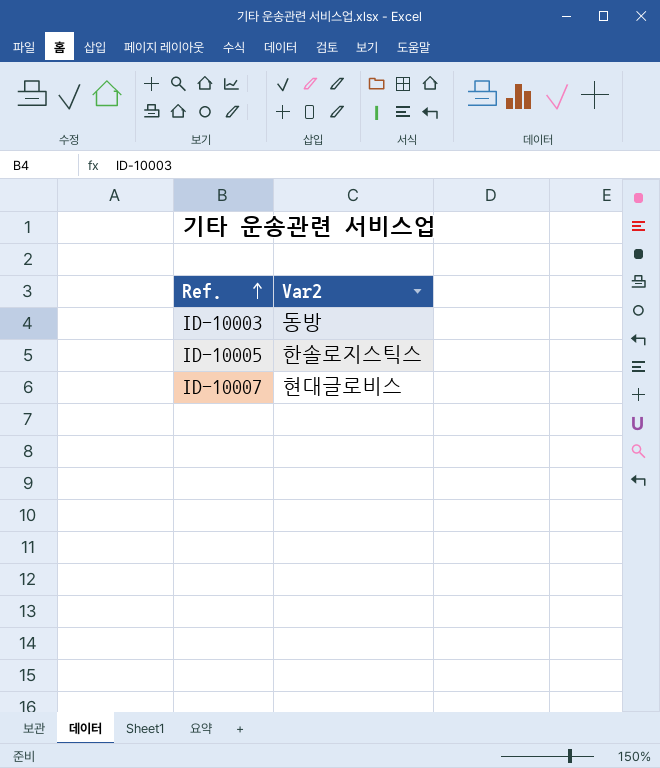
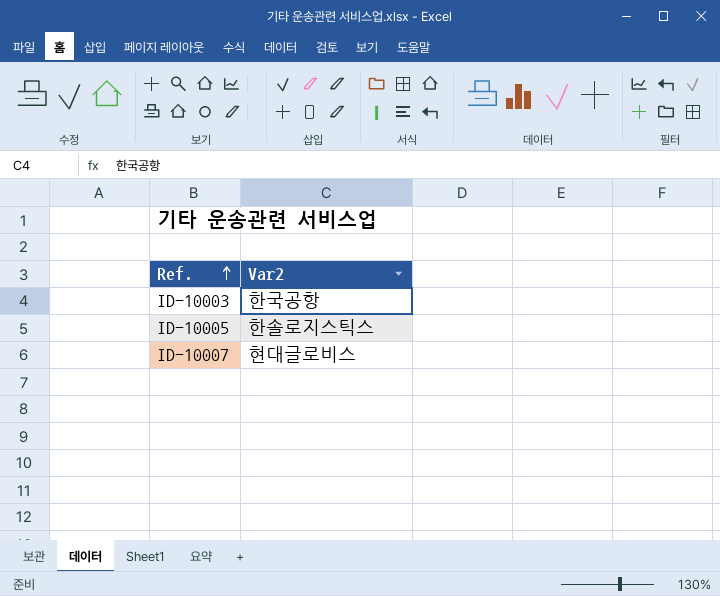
ID-10003 | Var2: 동방 -> 한국공항

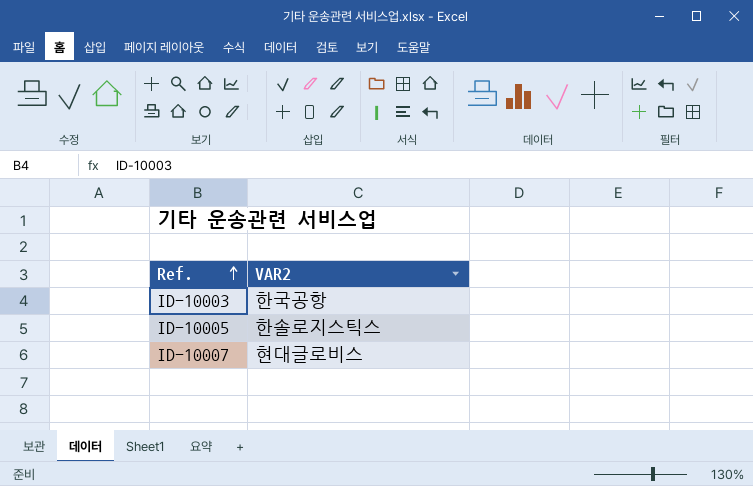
column name: Var2 -> VAR2

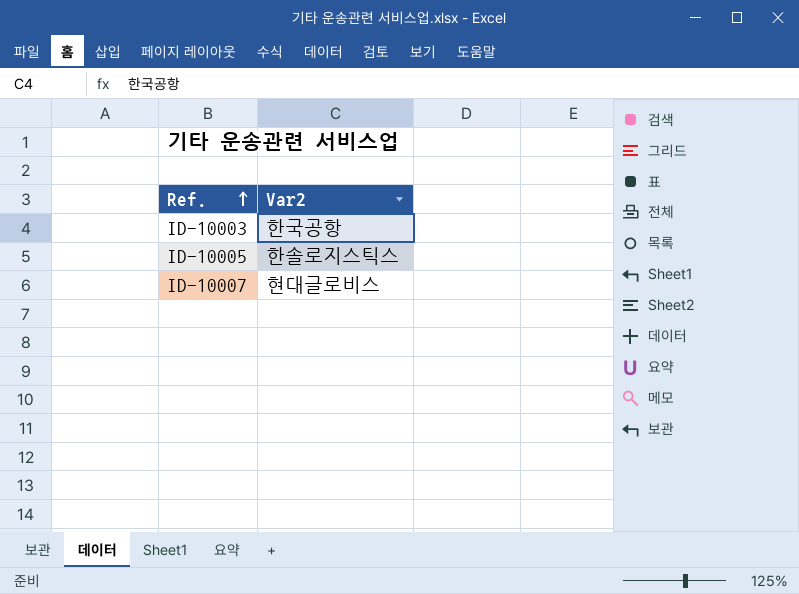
column name: VAR2 -> Var2

